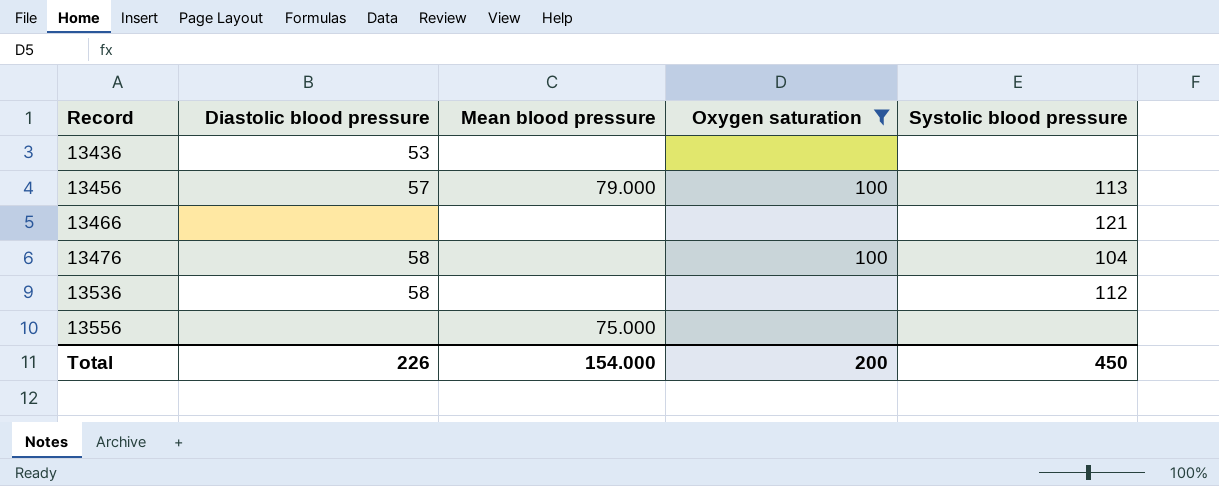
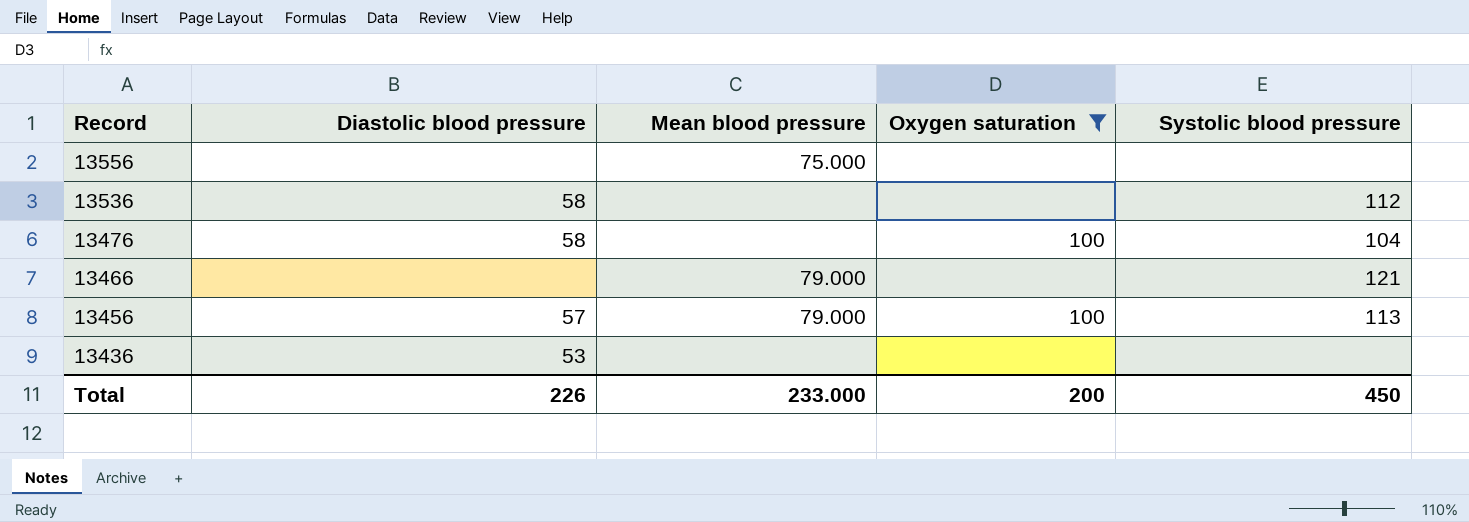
row order: Record ascending -> Record descending
13466 | Mean blood pressure: none -> 79.000
Total | Mean blood pressure: 154.000 -> 233.000

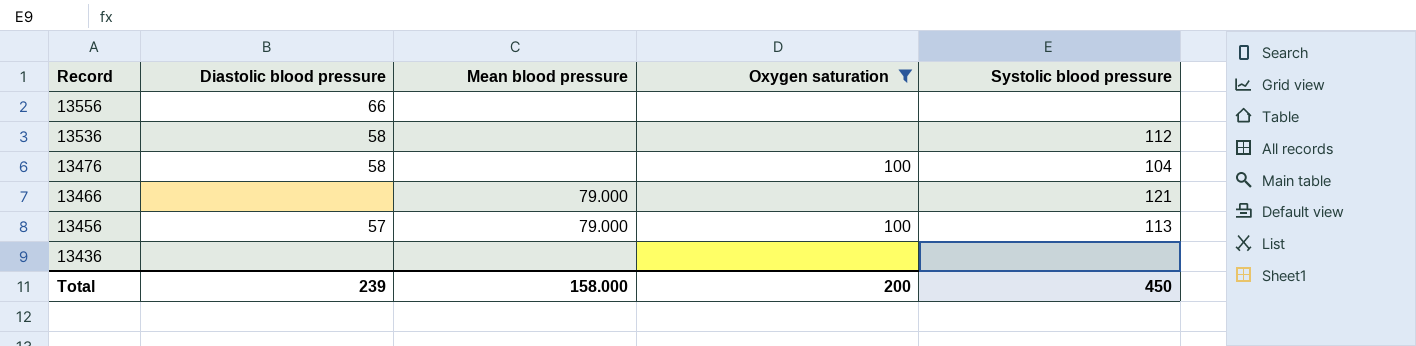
13556 | Diastolic blood pressure: none -> 66
13556 | Mean blood pressure: 75.000 -> none
13436 | Diastolic blood pressure: 53 -> none
Total | Diastolic blood pressure: 226 -> 239
Total | Mean blood pressure: 233.000 -> 158.000

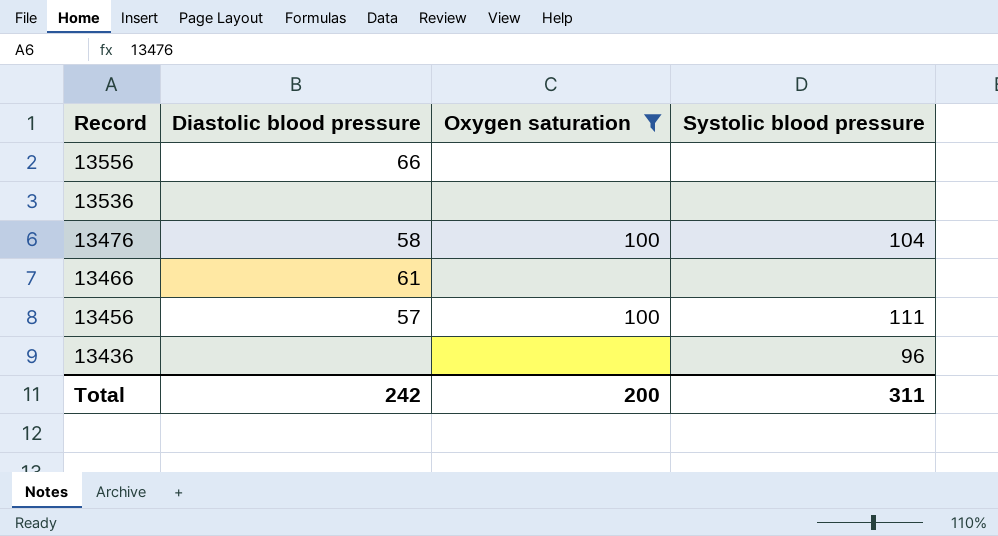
column Mean blood pressure | position: 3 -> none
13536 | Diastolic blood pressure: 58 -> none
13536 | Systolic blood pressure: 112 -> none
13466 | Diastolic blood pressure: none -> 61
13466 | Systolic blood pressure: 121 -> none
13456 | Systolic blood pressure: 113 -> 111
13436 | Systolic blood pressure: none -> 96
Total | Diastolic blood pressure: 239 -> 242
Total | Systolic blood pressure: 450 -> 311

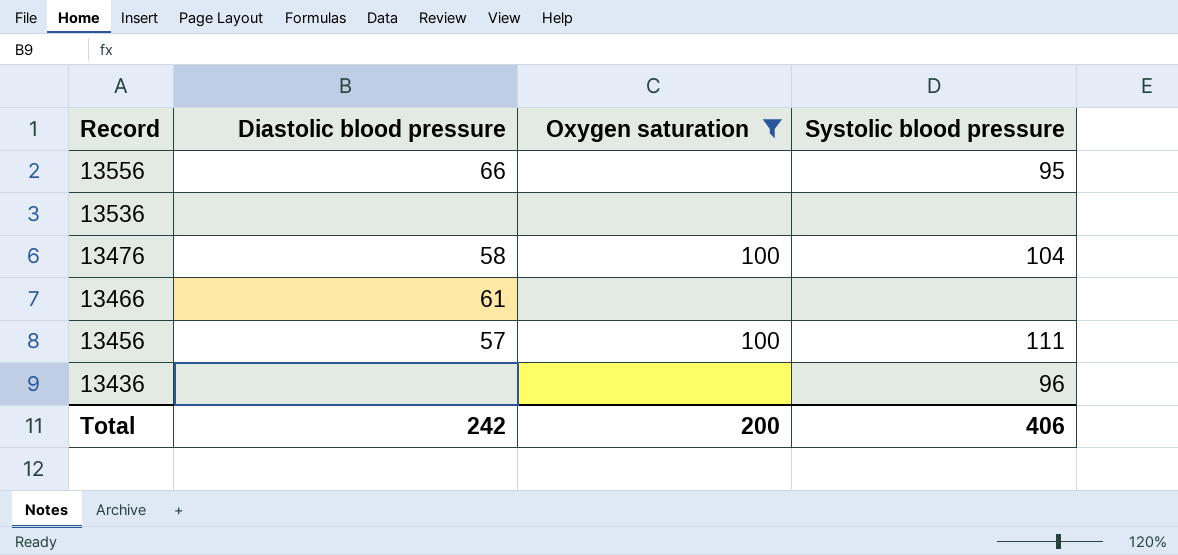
13556 | Systolic blood pressure: none -> 95
Total | Systolic blood pressure: 311 -> 406

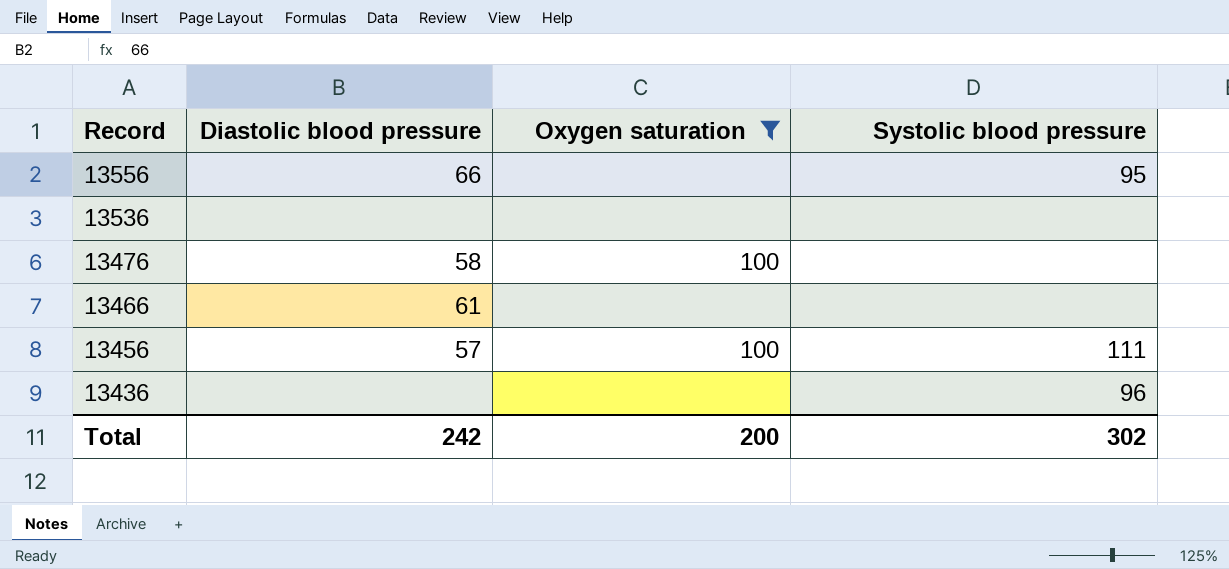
13476 | Systolic blood pressure: 104 -> none
Total | Systolic blood pressure: 406 -> 302

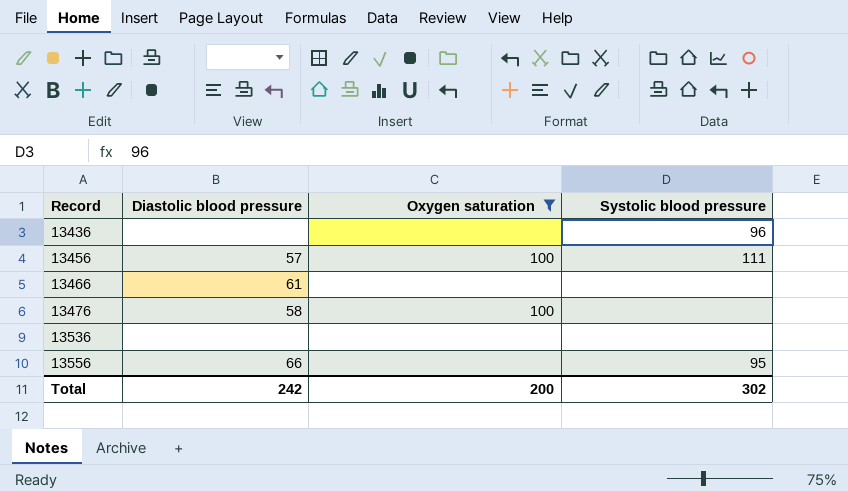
row order: Record descending -> Record ascending

